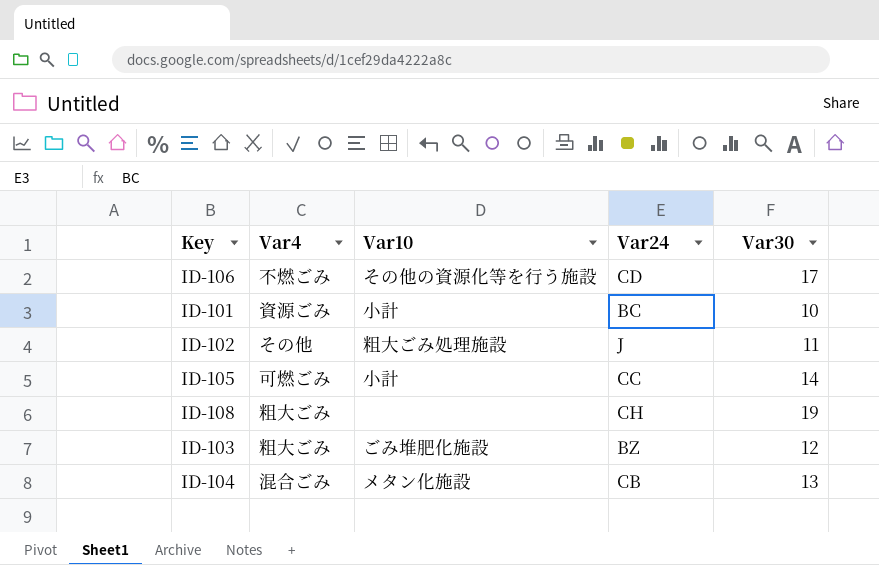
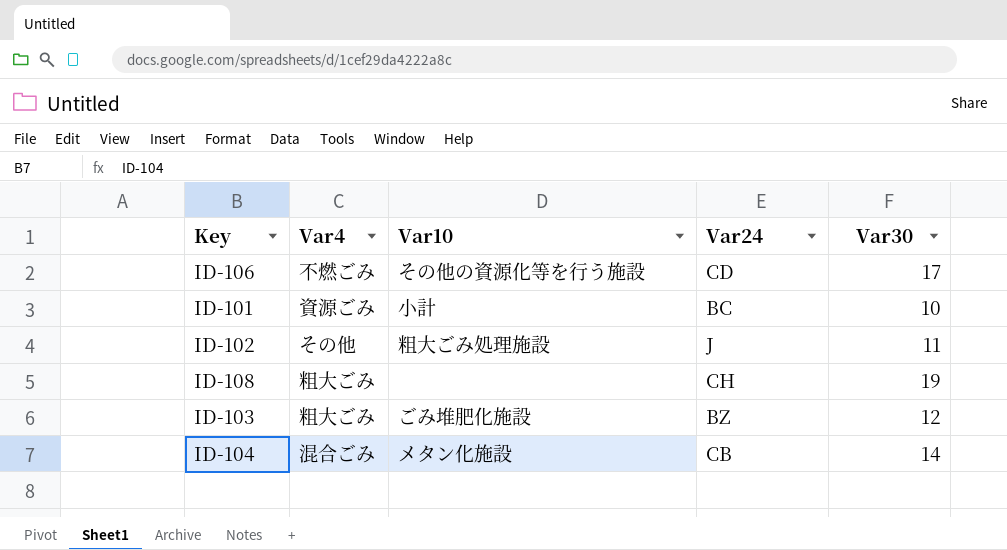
row ID-105: 可燃ごみ | 小計 | CC | 14 -> none
ID-104 | Var30: 13 -> 14

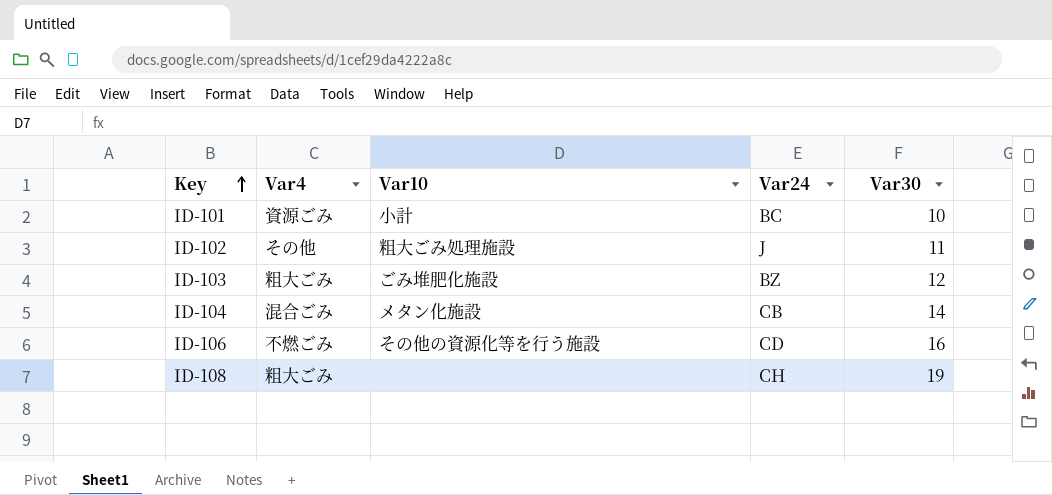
row order: none -> Key ascending
ID-106 | Var30: 17 -> 16

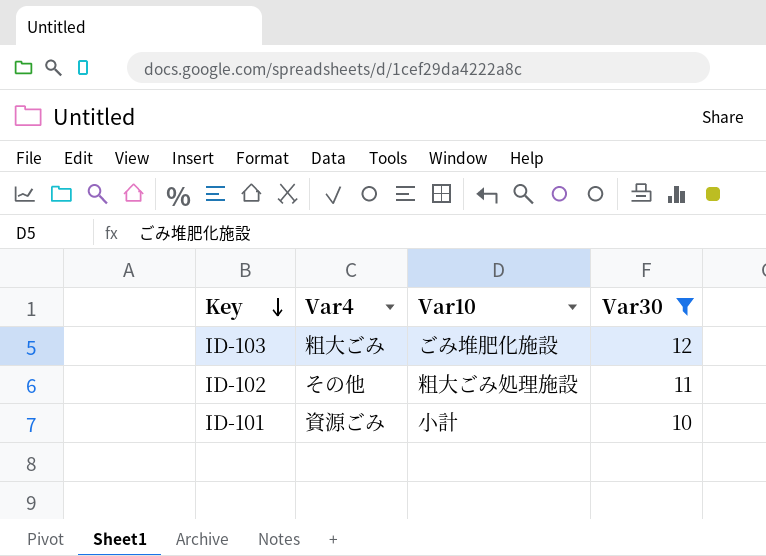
filter: none -> Var30 <= 12
row order: Key ascending -> Key descending
column Var24 | position: 4 -> none

